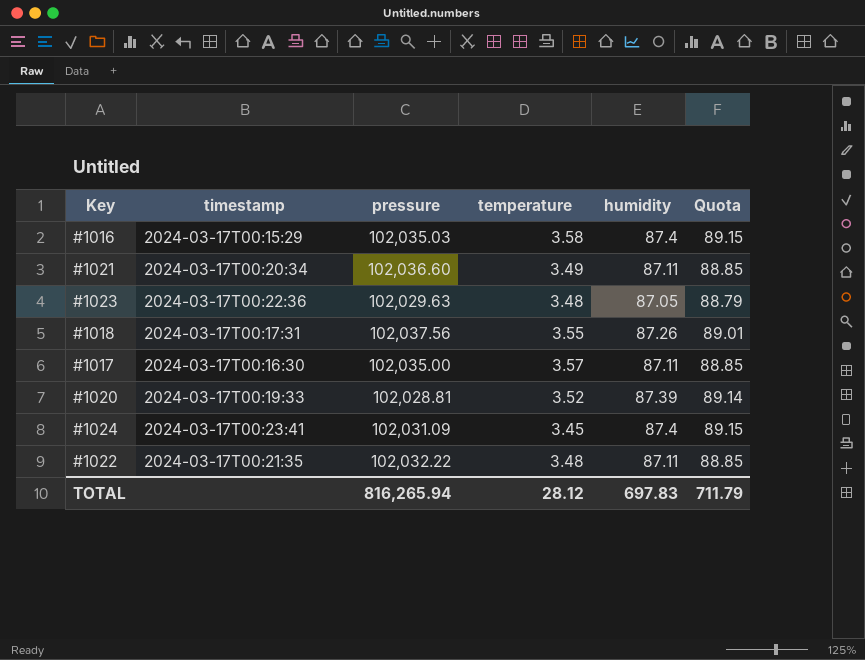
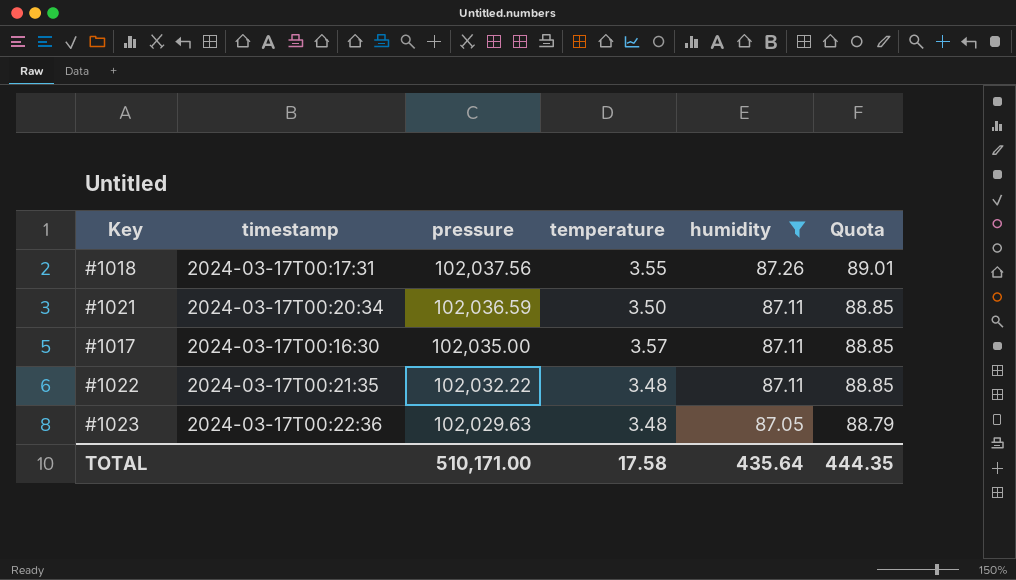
filter: none -> humidity <= 87.26
row order: none -> pressure descending
#1021 | pressure: 102,036.60 -> 102,036.59
#1021 | temperature: 3.49 -> 3.50
TOTAL | pressure: 816,265.94 -> 510,171.00
TOTAL | temperature: 28.12 -> 17.58
TOTAL | humidity: 697.83 -> 435.64
TOTAL | Quota: 711.79 -> 444.35

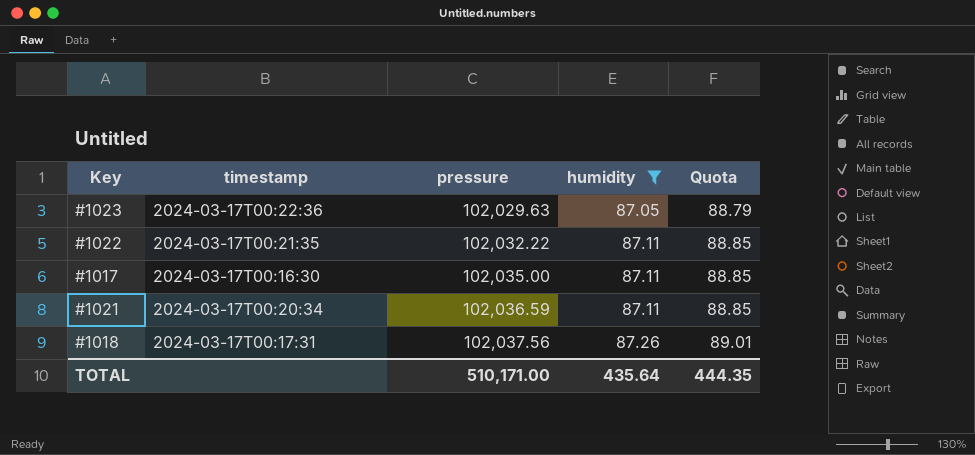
row order: pressure descending -> pressure ascending
column temperature | position: 4 -> none

